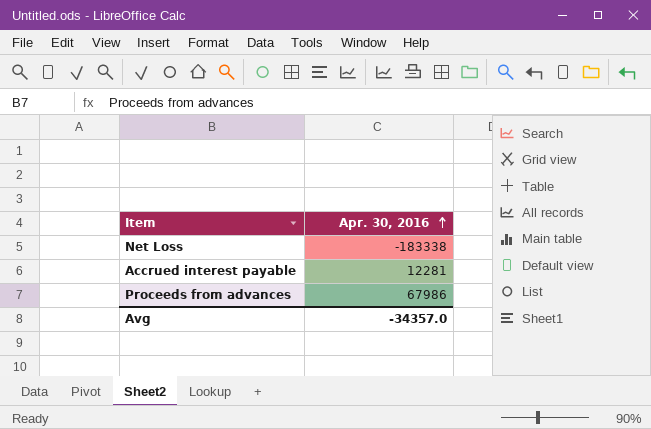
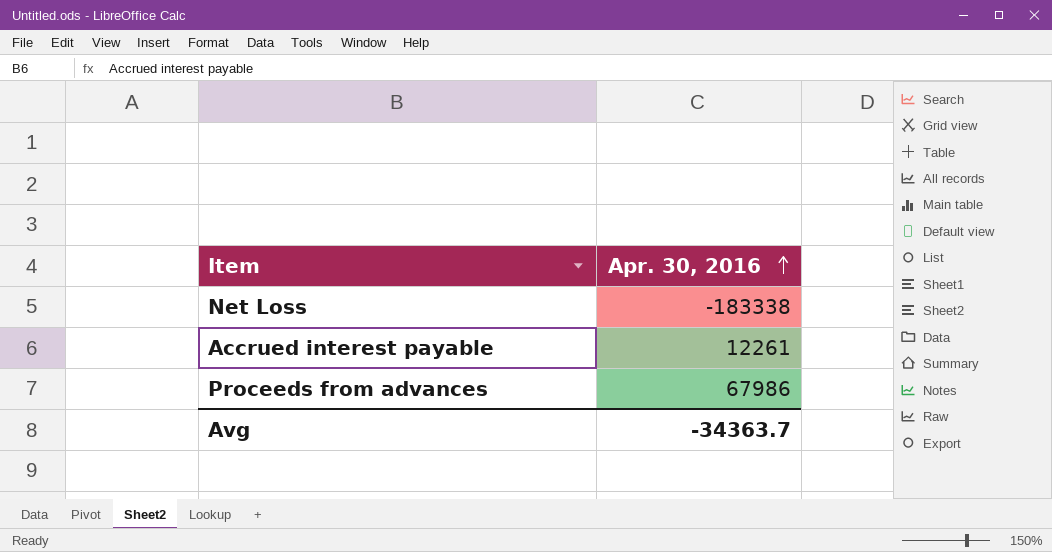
Accrued interest payable | Apr. 30, 2016: 12281 -> 12261
Avg | Apr. 30, 2016: -34357.0 -> -34363.7

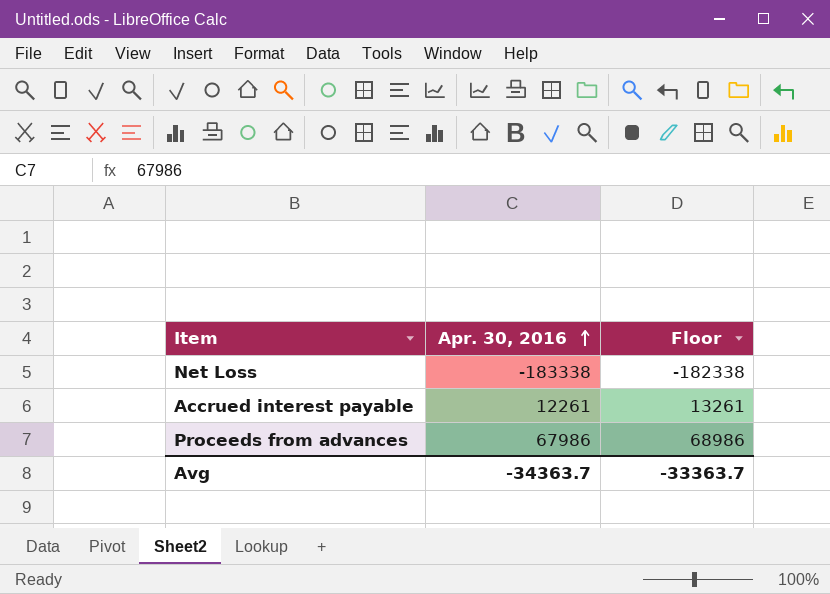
column Floor | formula: none -> [Apr. 30, 2016] + 1000

